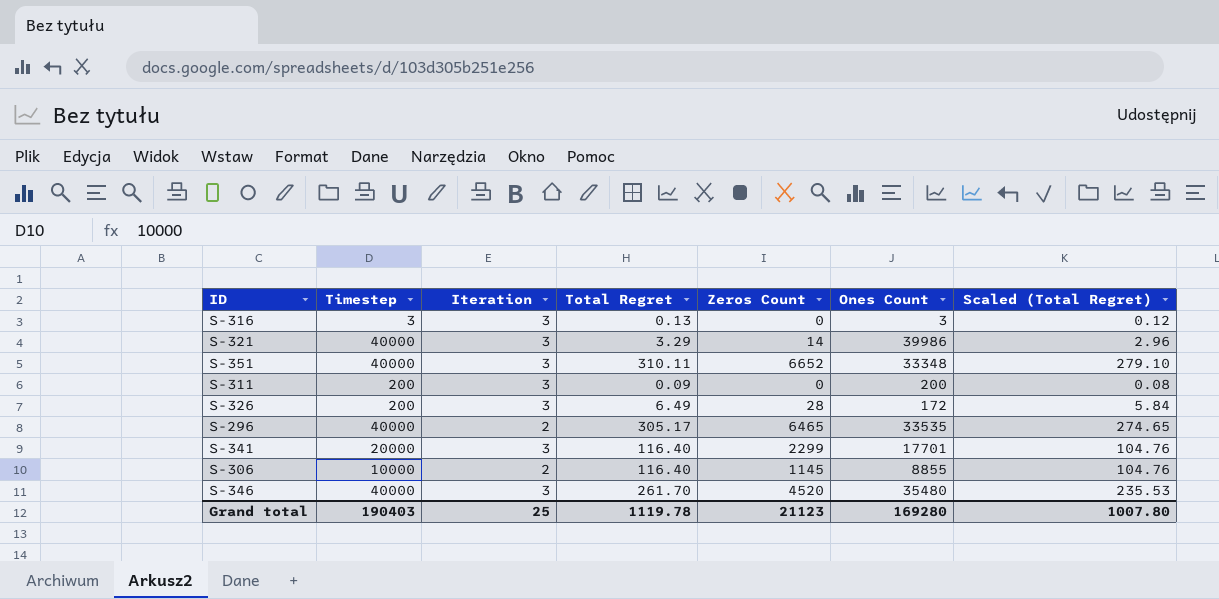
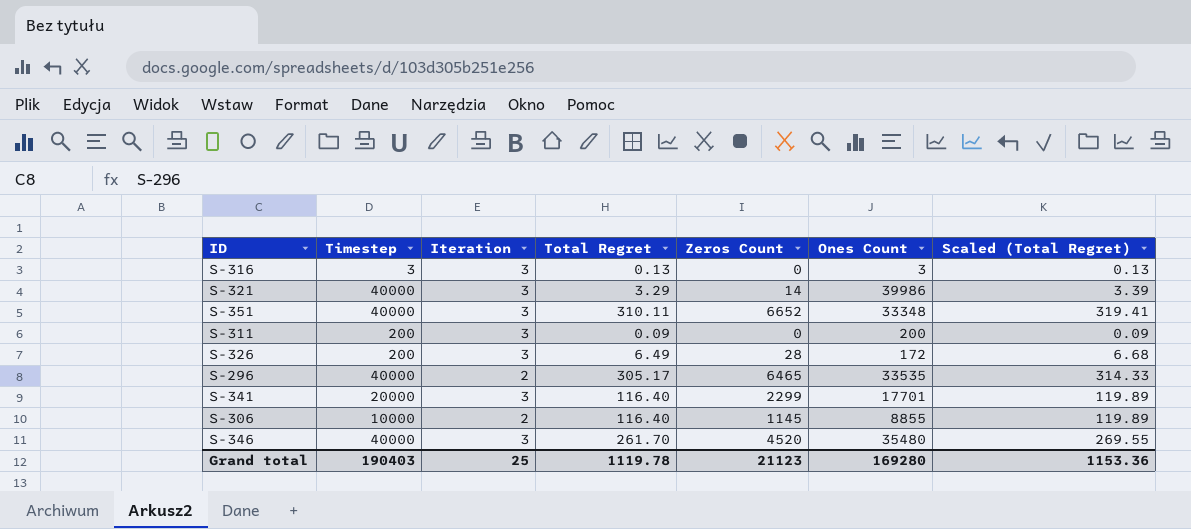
column Scaled (Total Regret) | formula: [Total Regret] * 0.9 -> [Total Regret] * 1.03
Grand total | Scaled (Total Regret): 1007.80 -> 1153.36

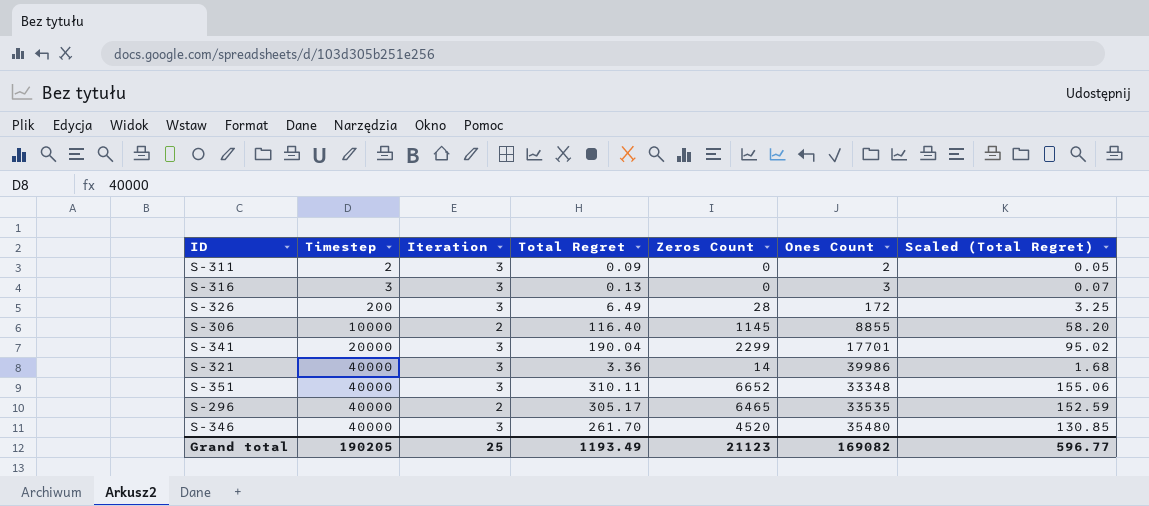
row order: none -> Timestep ascending
column Scaled (Total Regret) | formula: [Total Regret] * 1.03 -> [Total Regret] * 0.5
S-311 | Timestep: 200 -> 2
S-311 | Ones Count: 200 -> 2
S-341 | Total Regret: 116.40 -> 190.04
S-321 | Total Regret: 3.29 -> 3.36
Grand total | Timestep: 190403 -> 190205
Grand total | Total Regret: 1119.78 -> 1193.49
Grand total | Ones Count: 169280 -> 169082
Grand total | Scaled (Total Regret): 1153.36 -> 596.77

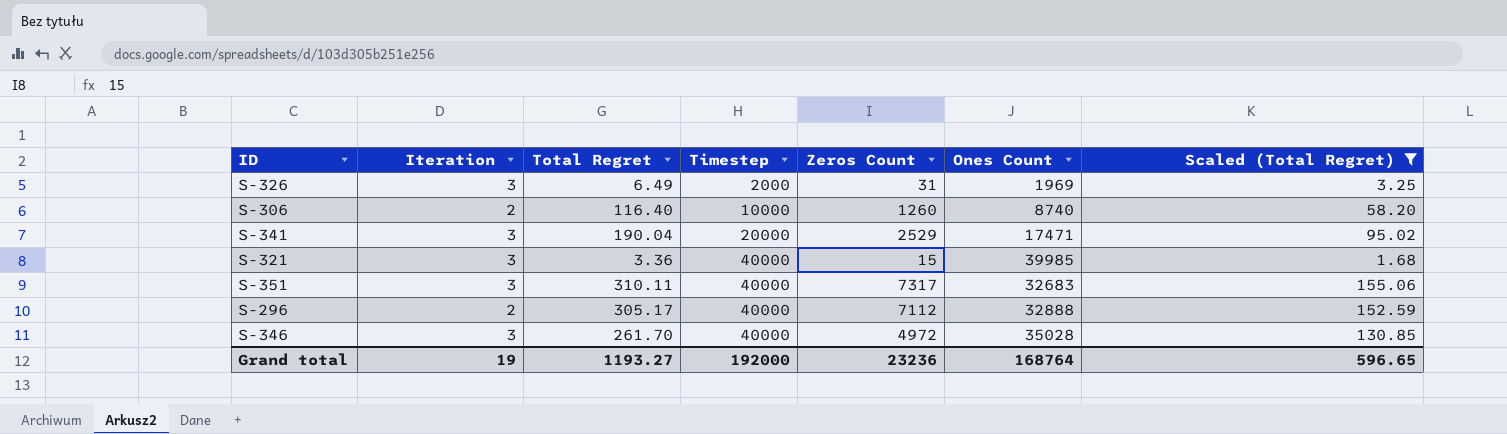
filter: none -> Scaled (Total Regret) >= 1.68
column Timestep | position: 2 -> 4
S-326 | Timestep: 200 -> 2000
S-326 | Zeros Count: 28 -> 31
S-326 | Ones Count: 172 -> 1969
S-306 | Zeros Count: 1145 -> 1260
S-306 | Ones Count: 8855 -> 8740
S-341 | Zeros Count: 2299 -> 2529
S-341 | Ones Count: 17701 -> 17471
S-321 | Zeros Count: 14 -> 15
S-321 | Ones Count: 39986 -> 39985
S-351 | Zeros Count: 6652 -> 7317
S-351 | Ones Count: 33348 -> 32683
S-296 | Zeros Count: 6465 -> 7112
S-296 | Ones Count: 33535 -> 32888
S-346 | Zeros Count: 4520 -> 4972
S-346 | Ones Count: 35480 -> 35028
Grand total | Iteration: 25 -> 19
Grand total | Total Regret: 1193.49 -> 1193.27
Grand total | Timestep: 190205 -> 192000
Grand total | Zeros Count: 21123 -> 23236
Grand total | Ones Count: 169082 -> 168764
Grand total | Scaled (Total Regret): 596.77 -> 596.65

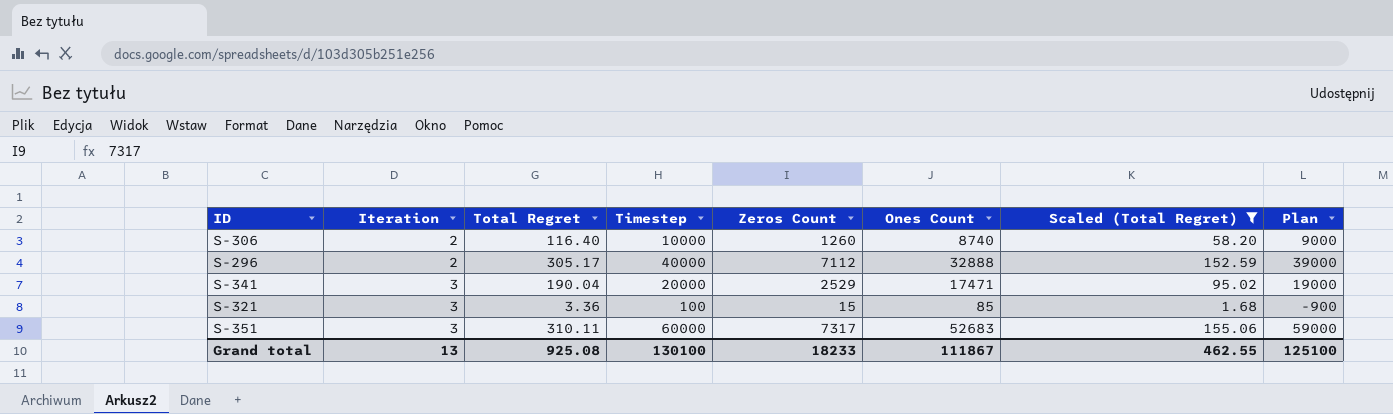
row order: Timestep ascending -> Iteration ascending
column Plan | formula: none -> [Timestep] - 1000
row S-326: 3 | 6.49 | 2000 | 31 | 1969 | 3.25 -> none
row S-346: 3 | 261.70 | 40000 | 4972 | 35028 | 130.85 -> none
S-321 | Timestep: 40000 -> 100
S-321 | Ones Count: 39985 -> 85
S-351 | Timestep: 40000 -> 60000
S-351 | Ones Count: 32683 -> 52683
Grand total | Iteration: 19 -> 13
Grand total | Total Regret: 1193.27 -> 925.08
Grand total | Timestep: 192000 -> 130100
Grand total | Zeros Count: 23236 -> 18233
Grand total | Ones Count: 168764 -> 111867
Grand total | Scaled (Total Regret): 596.65 -> 462.55

